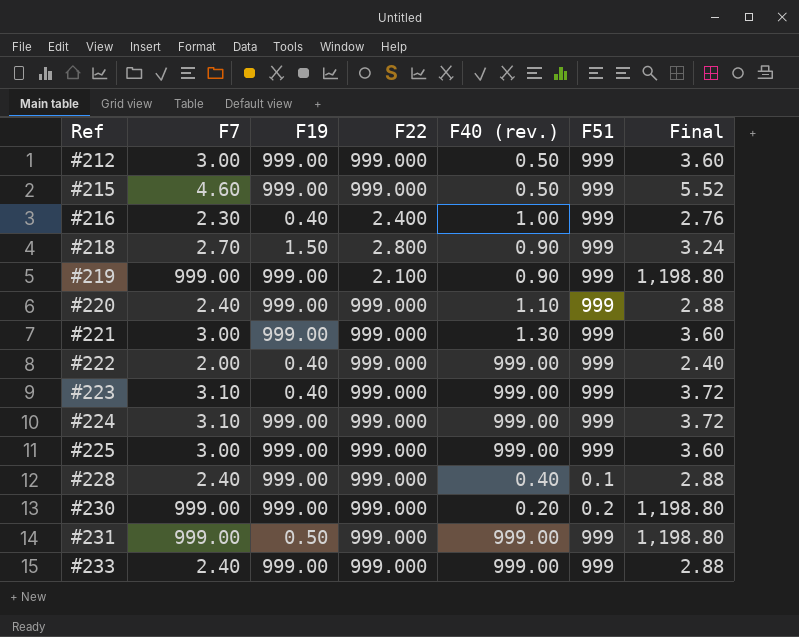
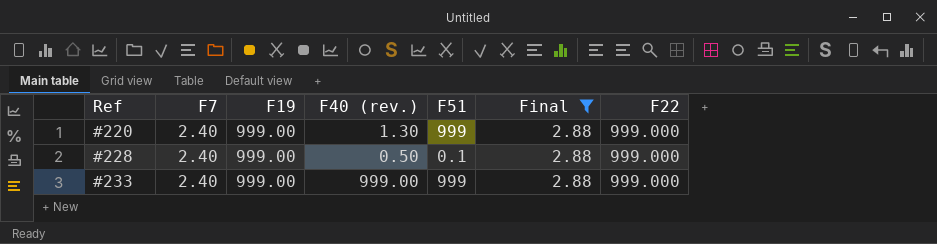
filter: none -> Final = 2.88
column F22 | position: 4 -> 7
#220 | F40 (rev.): 1.10 -> 1.30
#228 | F40 (rev.): 0.40 -> 0.50

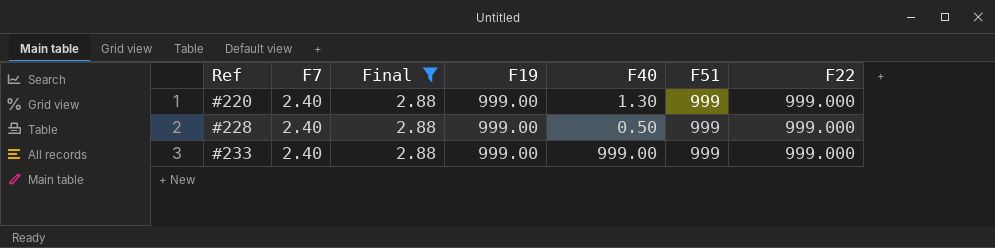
column Final | position: 6 -> 3
column name: F40 (rev.) -> F40
#228 | F51: 0.1 -> 999

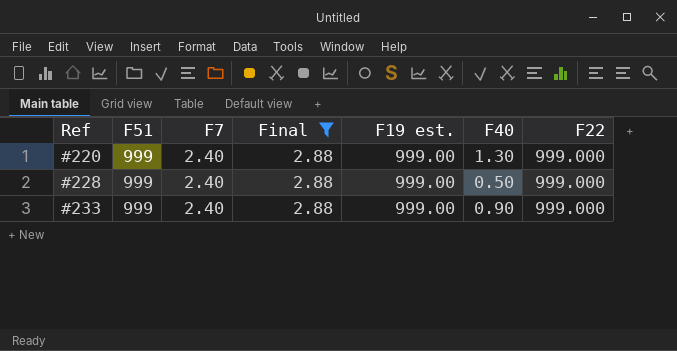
column F51 | position: 6 -> 2
column name: F19 -> F19 est.
#233 | F40: 999.00 -> 0.90

